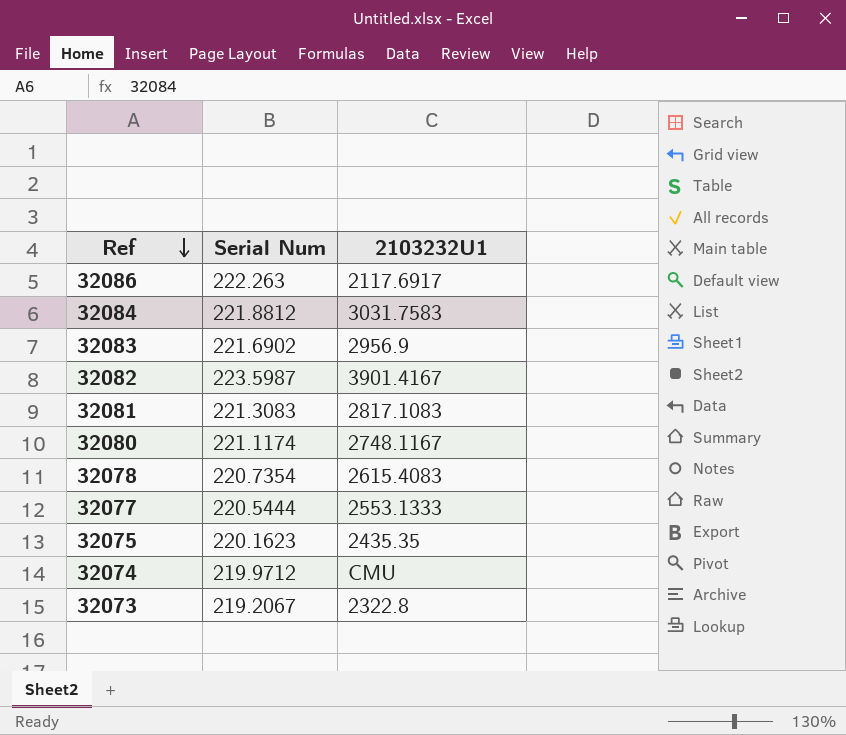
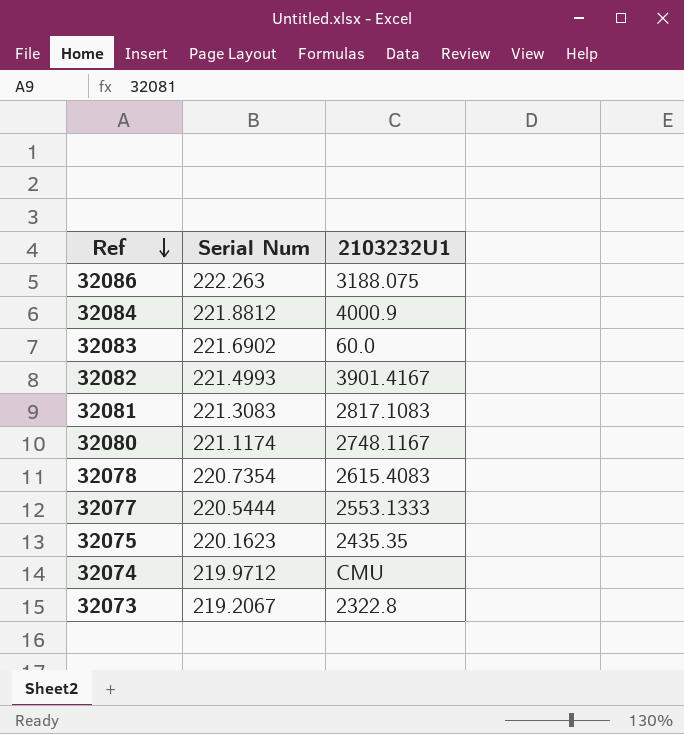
32086 | 2103232U1: 2117.6917 -> 3188.075
32084 | 2103232U1: 3031.7583 -> 4000.9
32083 | 2103232U1: 2956.9 -> 60.0
32082 | Serial Num: 223.5987 -> 221.4993

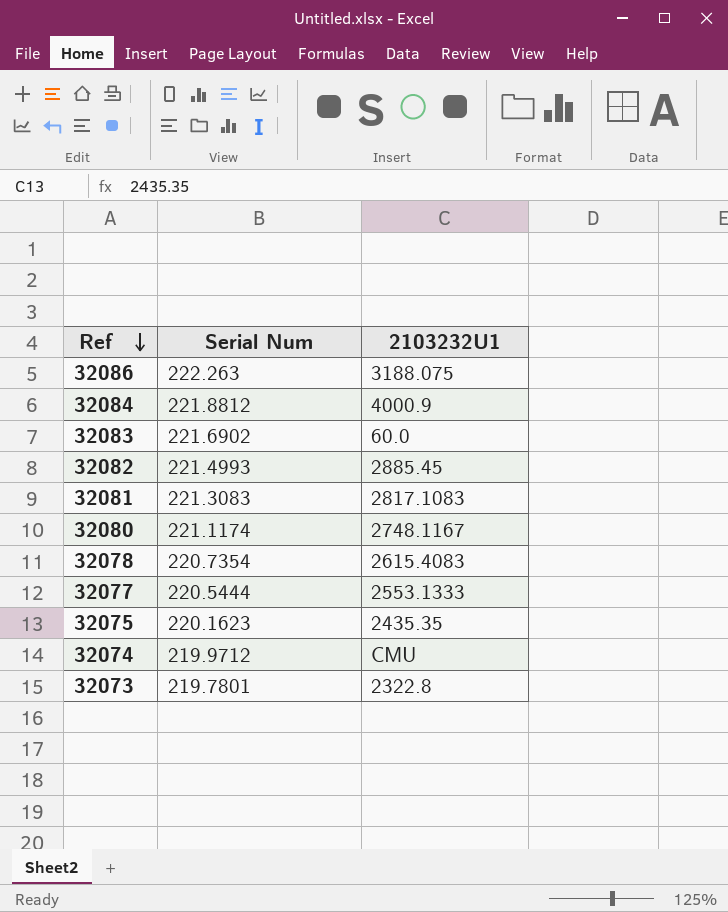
32082 | 2103232U1: 3901.4167 -> 2885.45
32073 | Serial Num: 219.2067 -> 219.7801

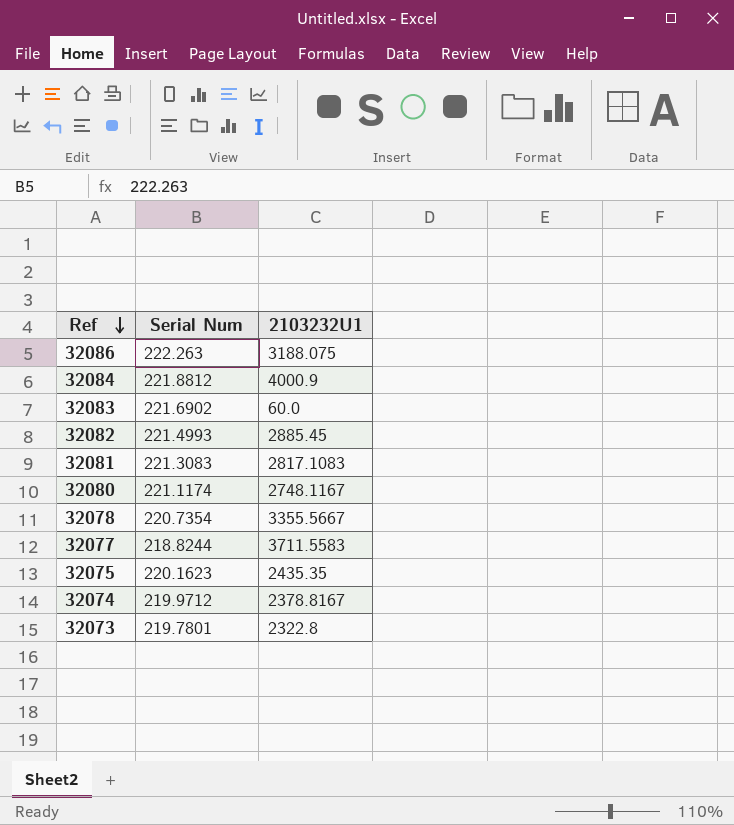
32078 | 2103232U1: 2615.4083 -> 3355.5667
32077 | Serial Num: 220.5444 -> 218.8244
32077 | 2103232U1: 2553.1333 -> 3711.5583
32074 | 2103232U1: CMU -> 2378.8167

